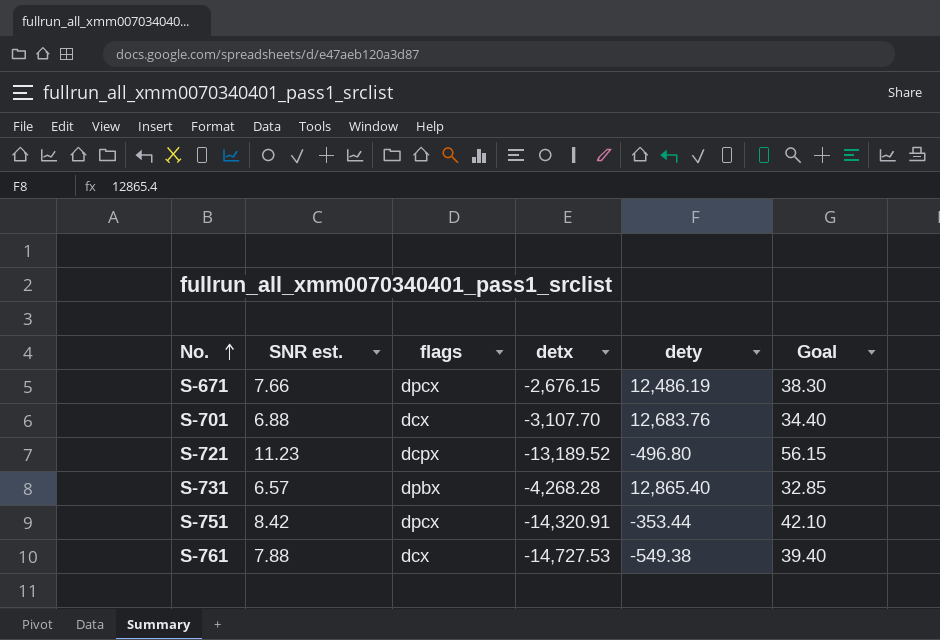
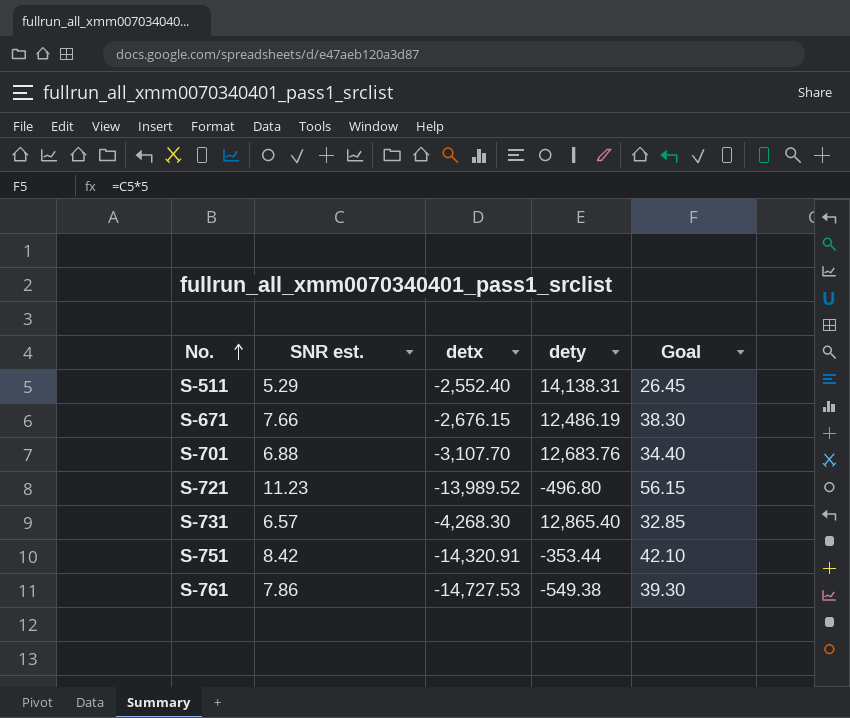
column flags | position: 3 -> none
row S-511: none -> 5.29 | -2,552.40 | 14,138.31 | 26.45
S-721 | detx: -13,189.52 -> -13,989.52
S-731 | detx: -4,268.28 -> -4,268.30
S-761 | SNR est.: 7.88 -> 7.86
S-761 | Goal: 39.40 -> 39.30

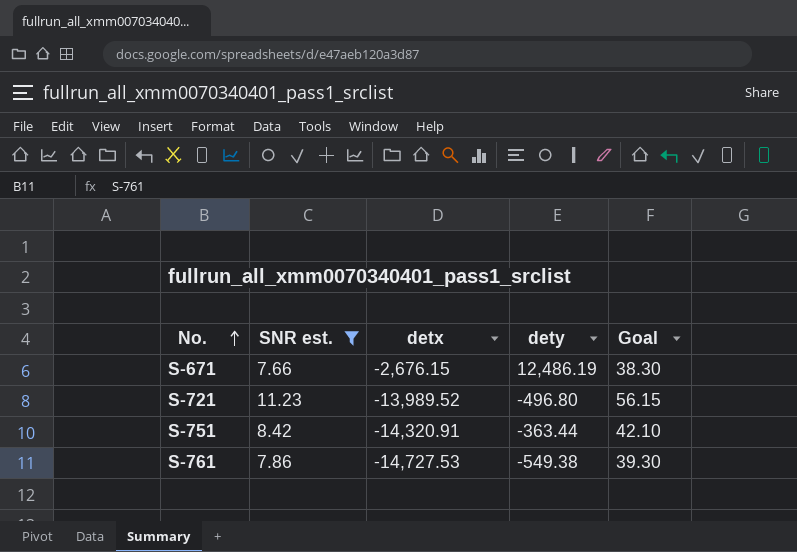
filter: none -> SNR est. >= 7.66
S-751 | dety: -353.44 -> -363.44

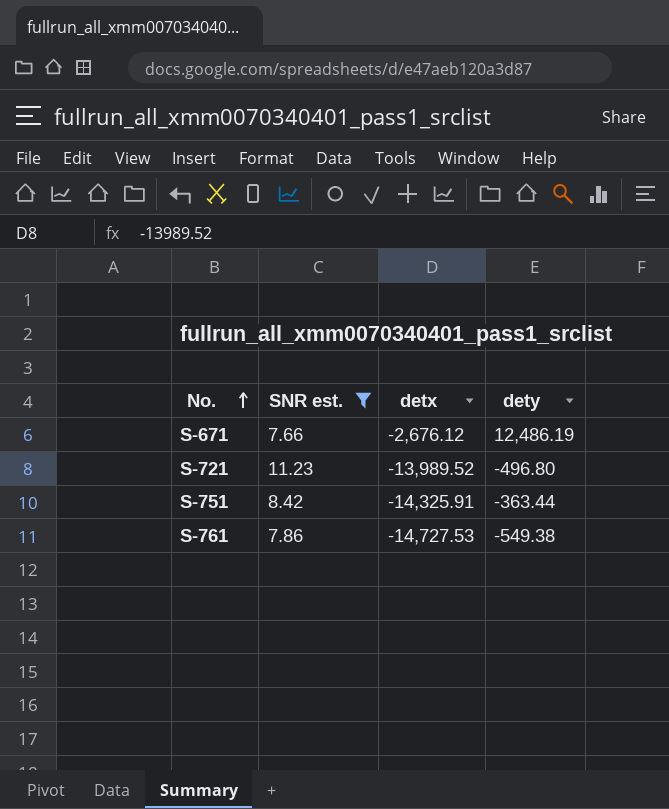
column Goal | formula: [SNR est.] * 5 -> none
S-671 | detx: -2,676.15 -> -2,676.12
S-751 | detx: -14,320.91 -> -14,325.91

